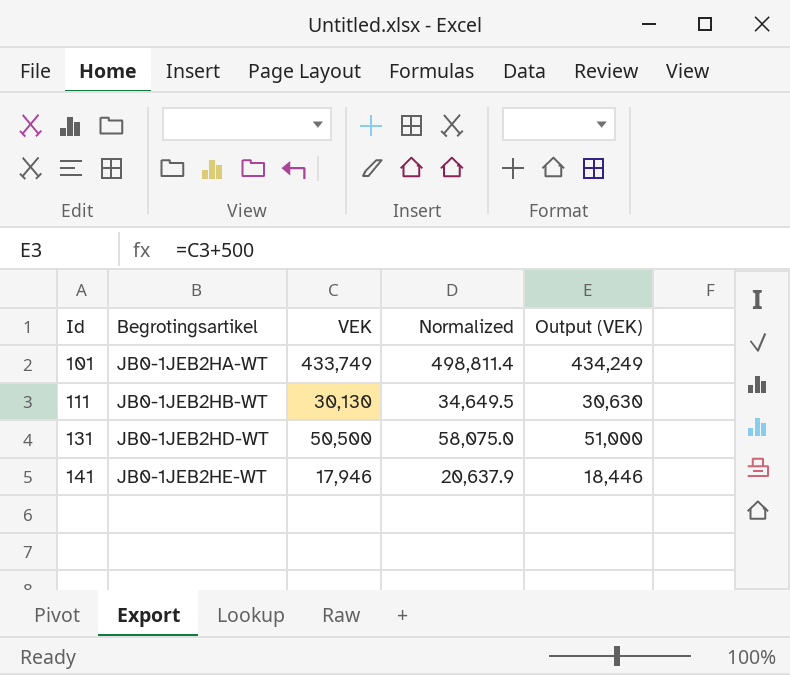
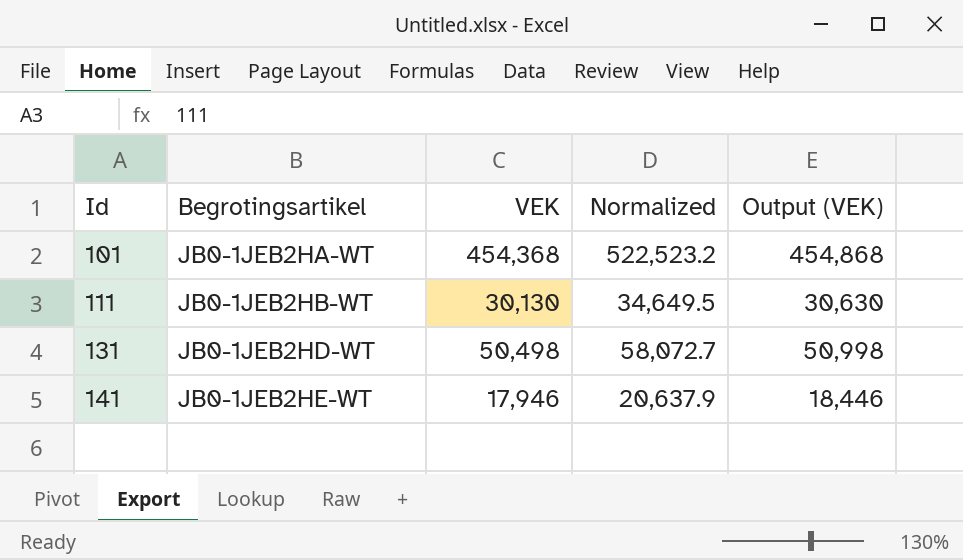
101 | VEK: 433,749 -> 454,368
101 | Normalized: 498,811.4 -> 522,523.2
101 | Output (VEK): 434,249 -> 454,868
131 | VEK: 50,500 -> 50,498
131 | Normalized: 58,075.0 -> 58,072.7
131 | Output (VEK): 51,000 -> 50,998

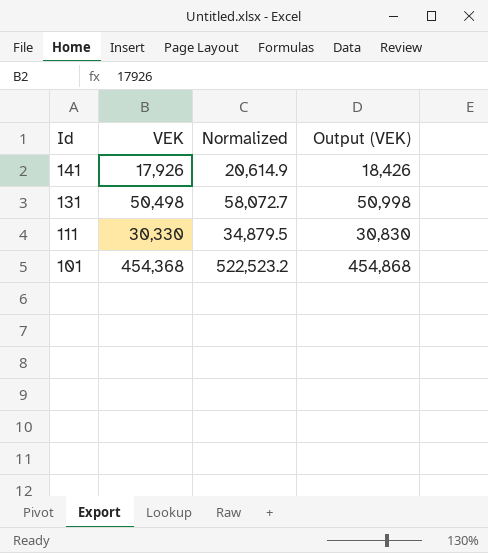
row order: Id ascending -> Id descending
column Begrotingsartikel | position: 2 -> none
141 | VEK: 17,946 -> 17,926
141 | Normalized: 20,637.9 -> 20,614.9
141 | Output (VEK): 18,446 -> 18,426
111 | VEK: 30,130 -> 30,330
111 | Normalized: 34,649.5 -> 34,879.5
111 | Output (VEK): 30,630 -> 30,830

